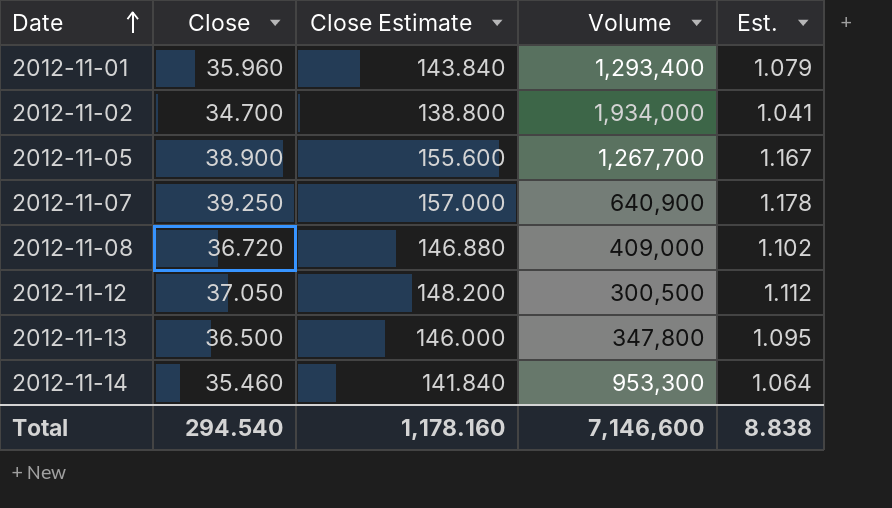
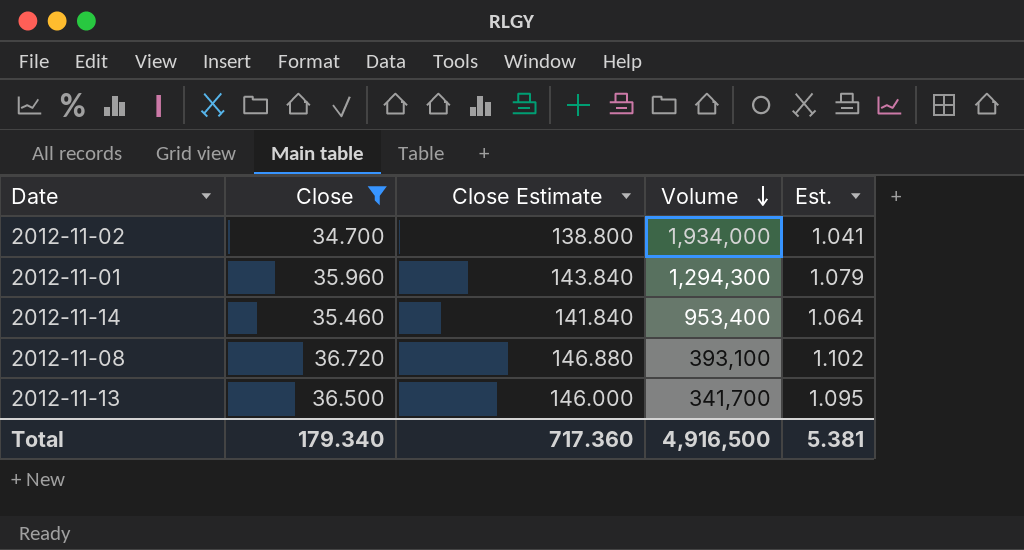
filter: none -> Close <= 36.720
row order: Date ascending -> Volume descending
2012-11-01 | Volume: 1,293,400 -> 1,294,300
2012-11-14 | Volume: 953,300 -> 953,400
2012-11-08 | Volume: 409,000 -> 393,100
2012-11-13 | Volume: 347,800 -> 341,700
Total | Close: 294.540 -> 179.340
Total | Close Estimate: 1,178.160 -> 717.360
Total | Volume: 7,146,600 -> 4,916,500
Total | Est.: 8.838 -> 5.381

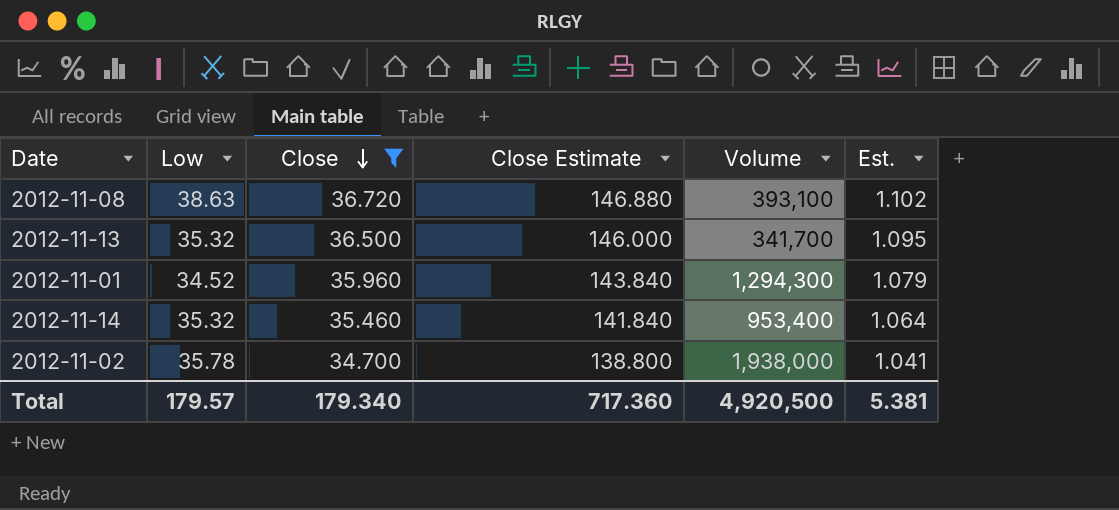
row order: Volume descending -> Close descending
column Low | position: none -> 2
2012-11-02 | Volume: 1,934,000 -> 1,938,000
Total | Volume: 4,916,500 -> 4,920,500

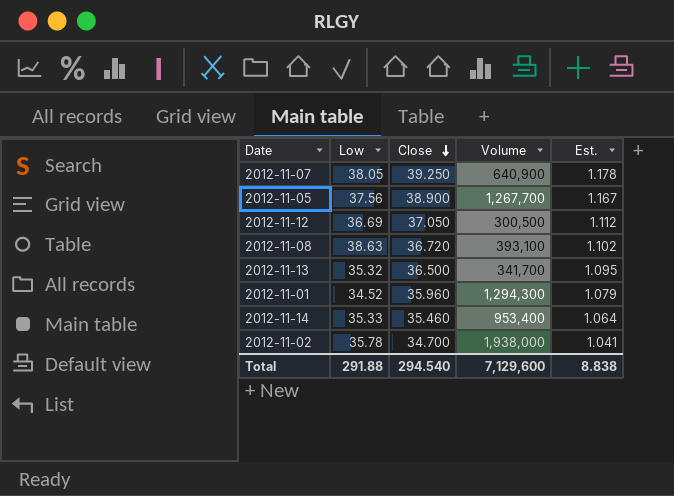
filter: Close <= 36.720 -> none
column Close Estimate | formula: [Close] * 4 -> none
2012-11-14 | Low: 35.32 -> 35.33
Total | Low: 179.57 -> 291.88
Total | Close: 179.340 -> 294.540
Total | Volume: 4,920,500 -> 7,129,600
Total | Est.: 5.381 -> 8.838

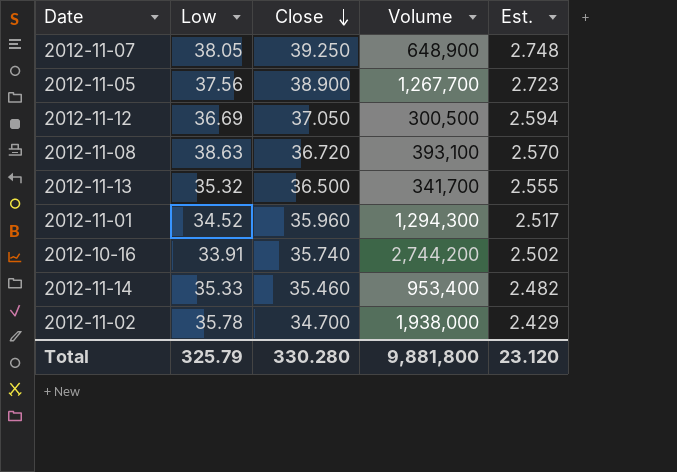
column Est. | formula: [Close] * 0.03 -> [Close] * 0.07
2012-11-07 | Volume: 640,900 -> 648,900
row 2012-10-16: none -> 33.91 | 35.740 | 2,744,200 | 2.502
Total | Low: 291.88 -> 325.79
Total | Close: 294.540 -> 330.280
Total | Volume: 7,129,600 -> 9,881,800
Total | Est.: 8.838 -> 23.120

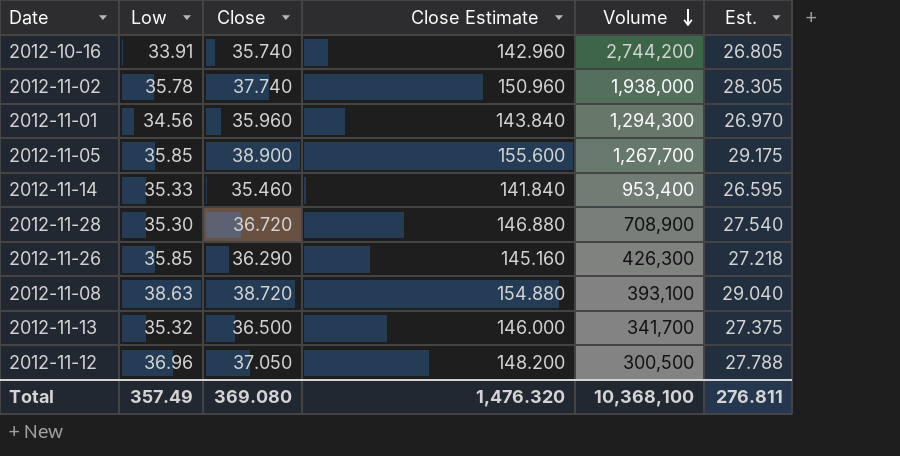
row order: Close descending -> Volume descending
column Close Estimate | formula: none -> [Close] * 4
column Est. | formula: [Close] * 0.07 -> [Close] * 0.75
row 2012-11-07: 38.05 | 39.250 | 648,900 | 2.748 -> none
2012-11-02 | Close: 34.700 -> 37.740
2012-11-01 | Low: 34.52 -> 34.56
2012-11-05 | Low: 37.56 -> 35.85
row 2012-11-28: none -> 35.30 | 36.720 | 146.880 | 708,900 | 27.540
row 2012-11-26: none -> 35.85 | 36.290 | 145.160 | 426,300 | 27.218
2012-11-08 | Close: 36.720 -> 38.720
2012-11-12 | Low: 36.69 -> 36.96
Total | Low: 325.79 -> 357.49
Total | Close: 330.280 -> 369.080
Total | Volume: 9,881,800 -> 10,368,100
Total | Est.: 23.120 -> 276.811

